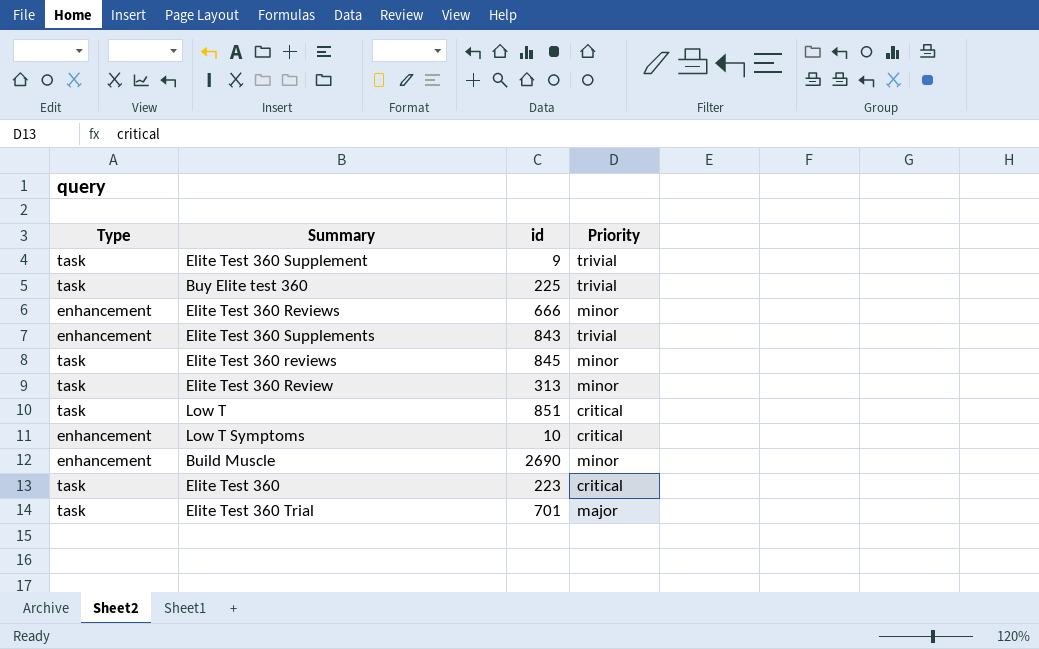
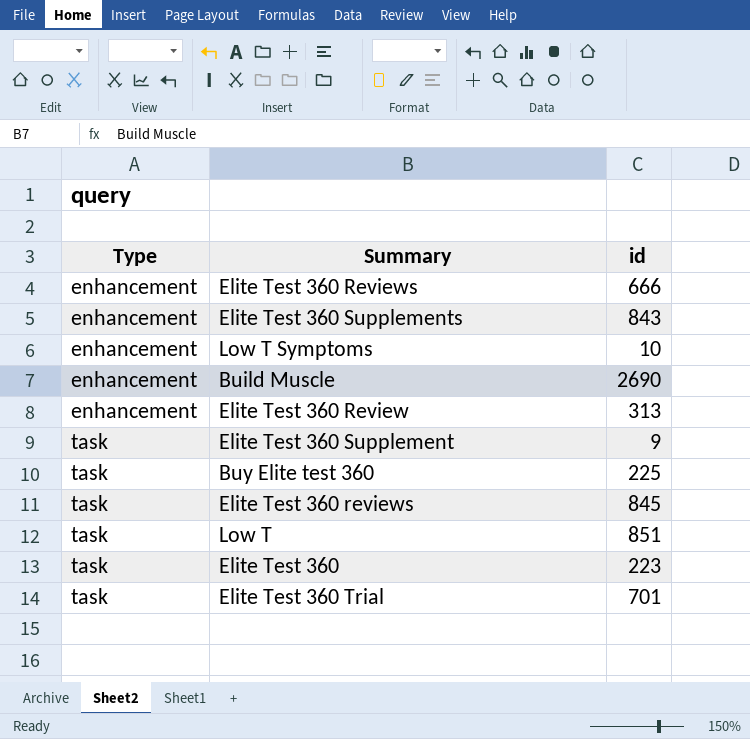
row order: none -> Type ascending
column Priority | position: 4 -> none
Elite Test 360 Review | Type: task -> enhancement

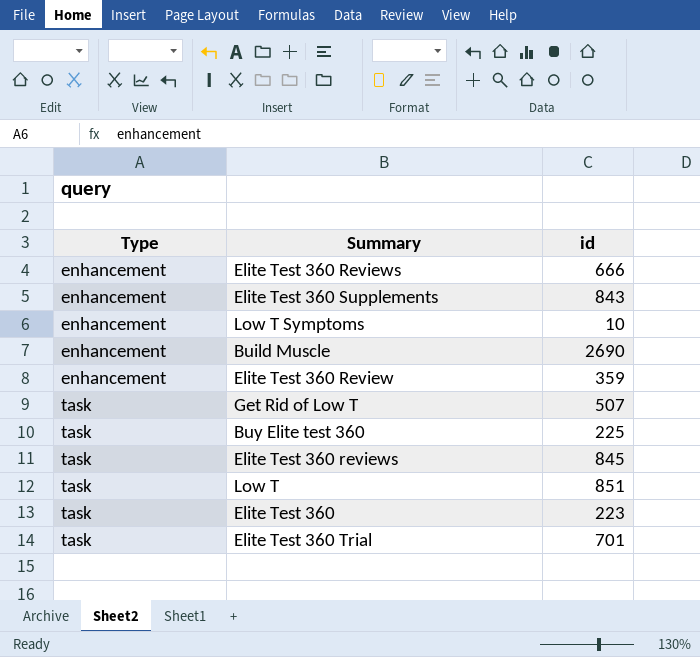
row Elite Test 360 Supplement: task | 9 -> none
Elite Test 360 Review | id: 313 -> 359
row Get Rid of Low T: none -> task | 507

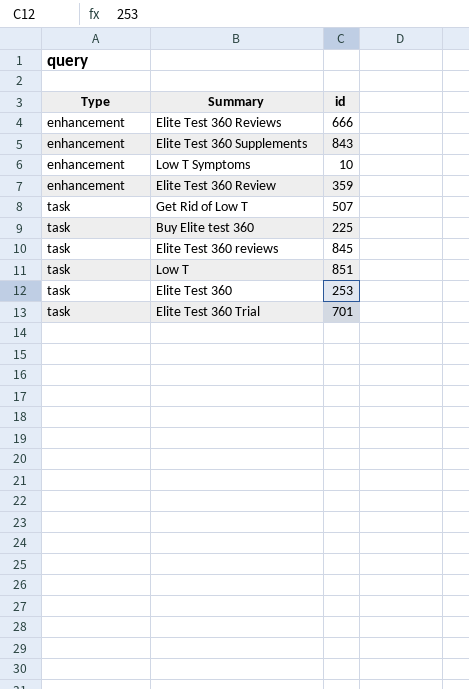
row Build Muscle: enhancement | 2690 -> none
Elite Test 360 | id: 223 -> 253

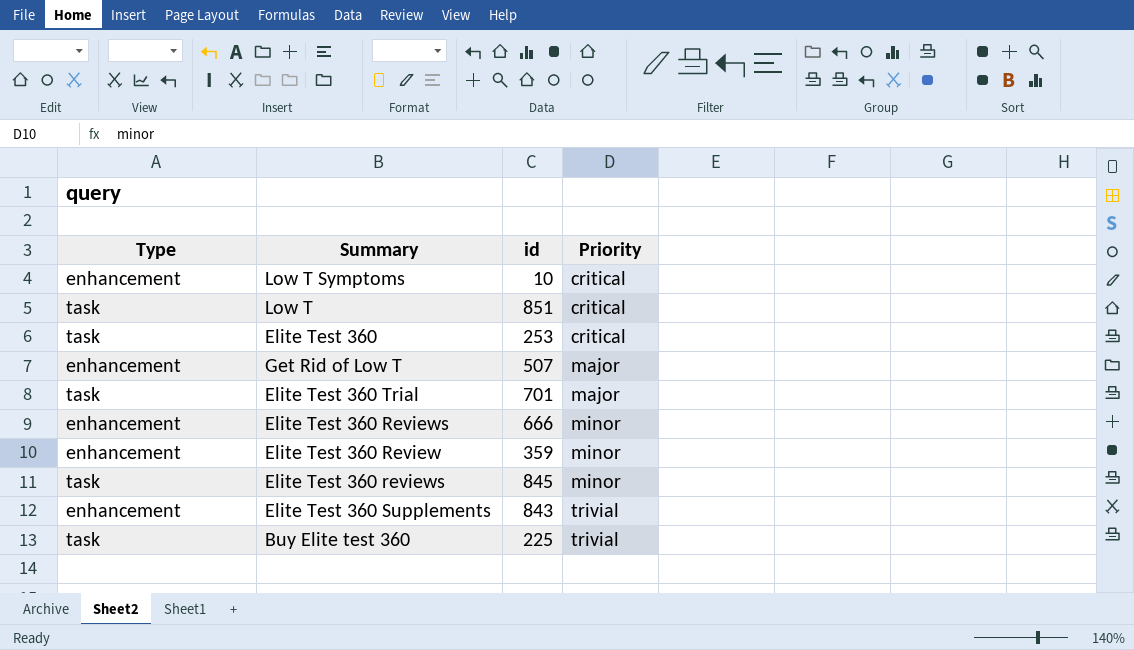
row order: Type ascending -> Priority ascending
column Priority | position: none -> 4
Get Rid of Low T | Type: task -> enhancement

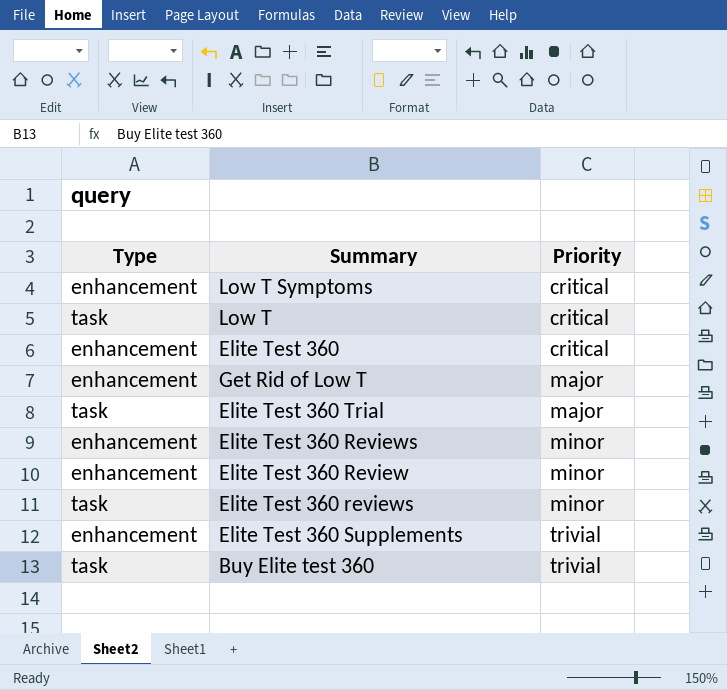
column id | position: 3 -> none
Elite Test 360 | Type: task -> enhancement

